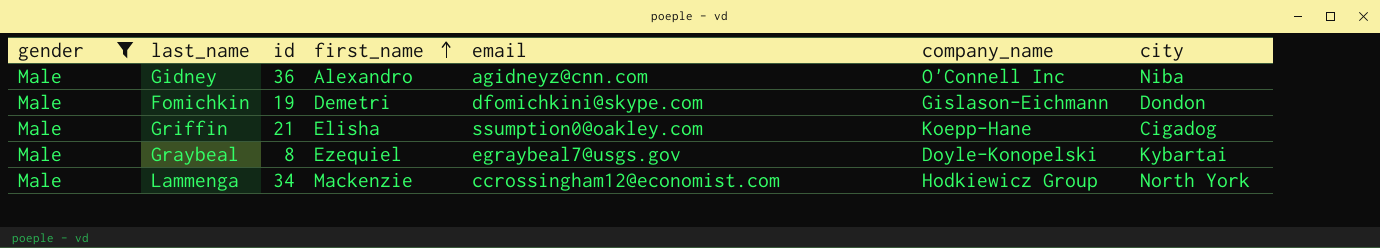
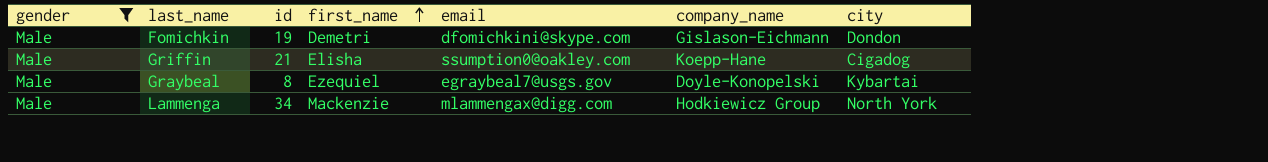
row Gidney: Male | 36 | Alexandro | agidneyz@cnn.com | O'Connell Inc | Niba -> none
Lammenga | email: ccrossingham12@economist.com -> mlammengax@digg.com

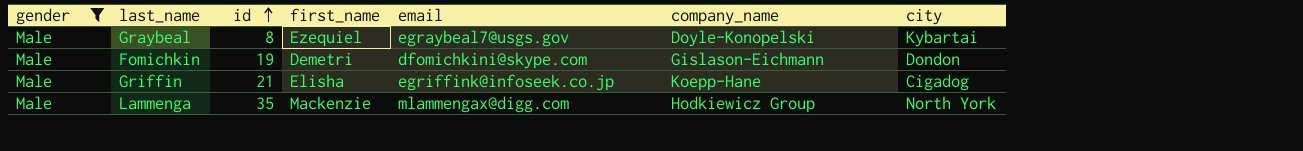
row order: first_name ascending -> id ascending
Griffin | email: ssumption0@oakley.com -> egriffink@infoseek.co.jp
Lammenga | id: 34 -> 35

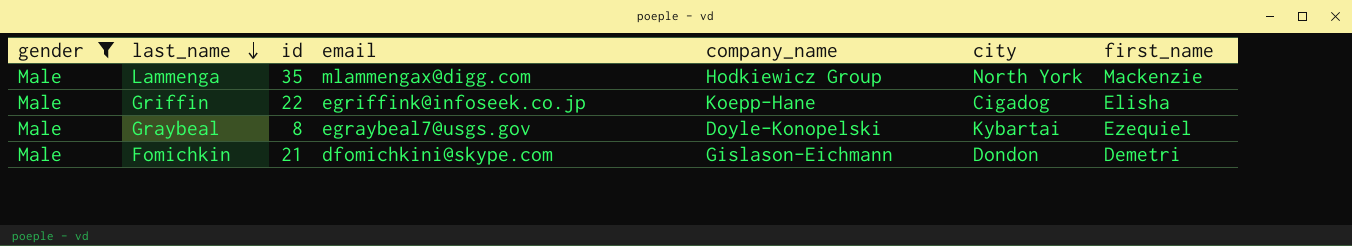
row order: id ascending -> last_name descending
column first_name | position: 4 -> 7
Griffin | id: 21 -> 22
Fomichkin | id: 19 -> 21

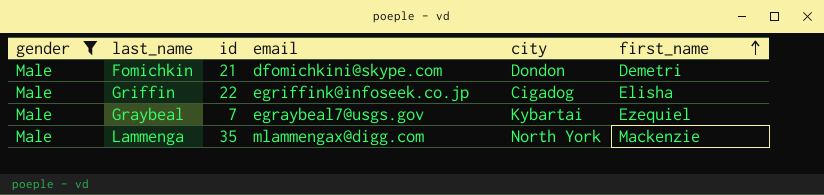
row order: last_name descending -> first_name ascending
column company_name | position: 5 -> none
Graybeal | id: 8 -> 7

